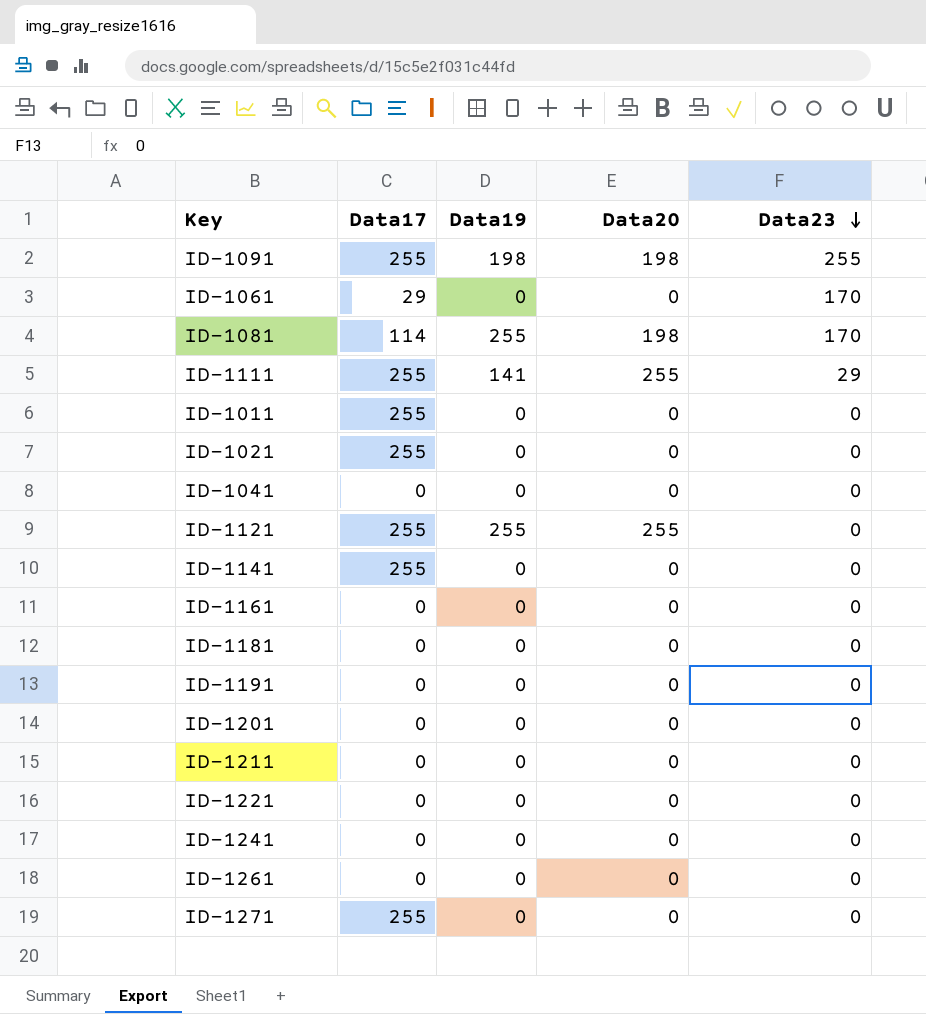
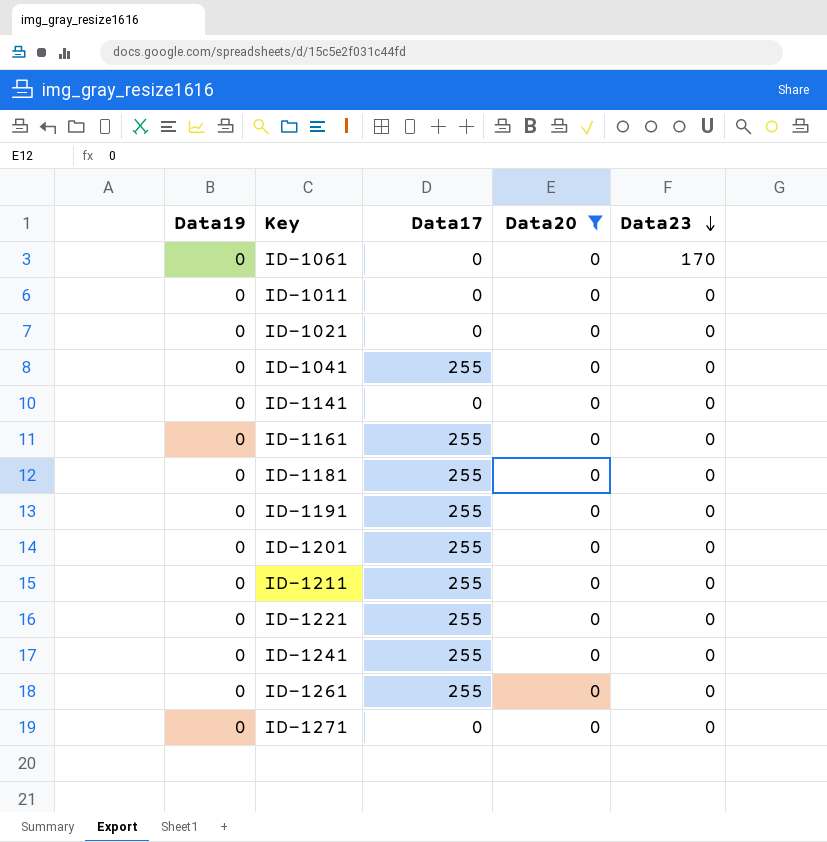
filter: none -> Data20 = 0
column Data19 | position: 3 -> 1
ID-1061 | Data17: 29 -> 0
ID-1011 | Data17: 255 -> 0
ID-1021 | Data17: 255 -> 0
ID-1041 | Data17: 0 -> 255
ID-1141 | Data17: 255 -> 0
ID-1161 | Data17: 0 -> 255
ID-1181 | Data17: 0 -> 255
ID-1191 | Data17: 0 -> 255
ID-1201 | Data17: 0 -> 255
ID-1211 | Data17: 0 -> 255
ID-1221 | Data17: 0 -> 255
ID-1241 | Data17: 0 -> 255
ID-1261 | Data17: 0 -> 255
ID-1271 | Data17: 255 -> 0

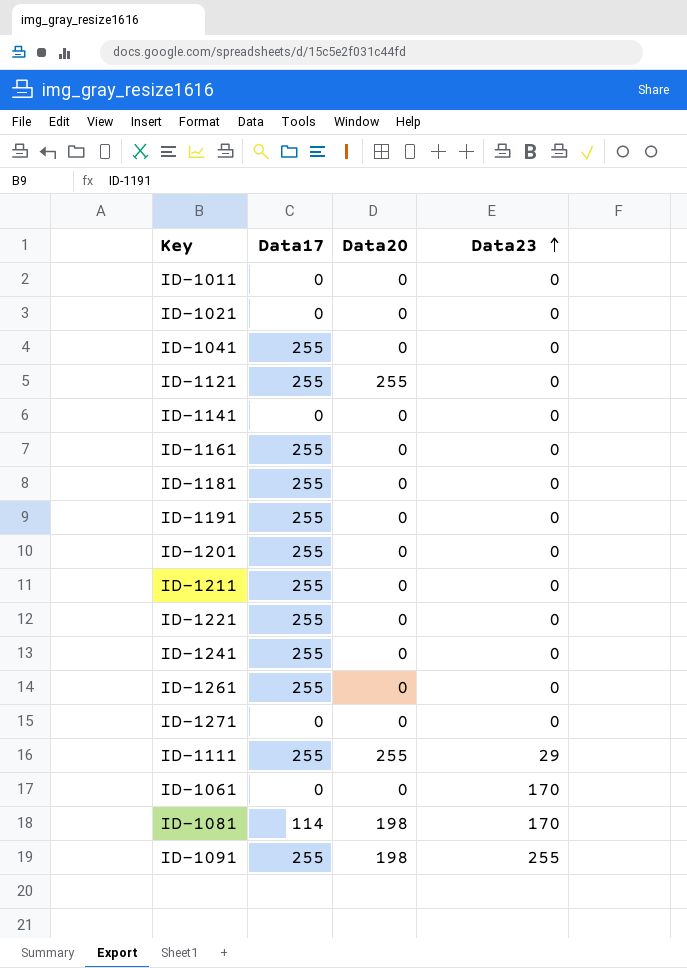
filter: Data20 = 0 -> none
row order: Data23 descending -> Data23 ascending
column Data19 | position: 1 -> none

